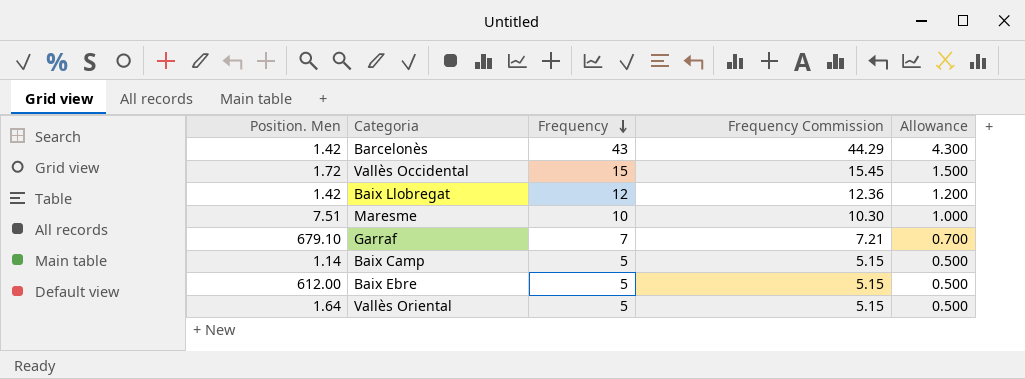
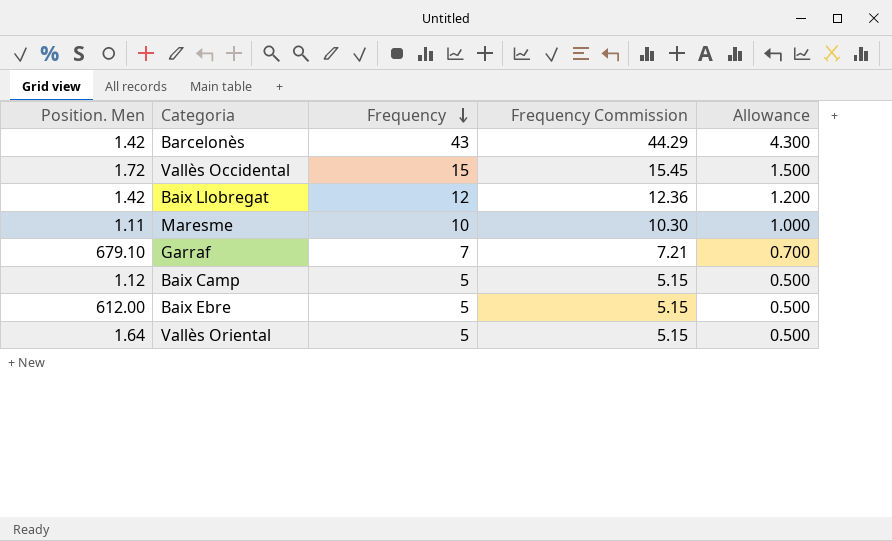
Maresme | Position. Men: 7.51 -> 1.11
Baix Camp | Position. Men: 1.14 -> 1.12

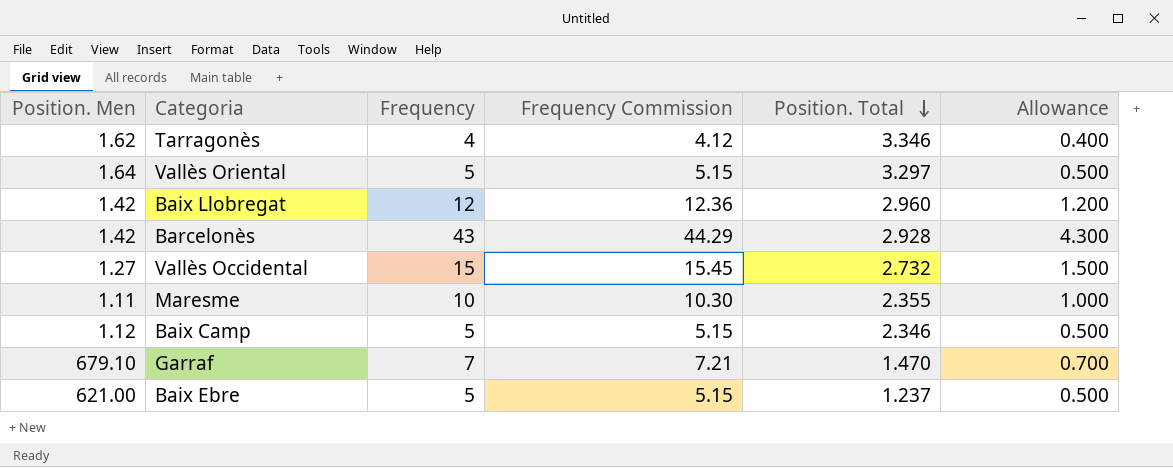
row order: Frequency descending -> Position. Total descending
column Position. Total | position: none -> 5
row Tarragonès: none -> 1.62 | 4 | 4.12 | 3.346 | 0.400
Vallès Occidental | Position. Men: 1.72 -> 1.27
Baix Ebre | Position. Men: 612.00 -> 621.00

